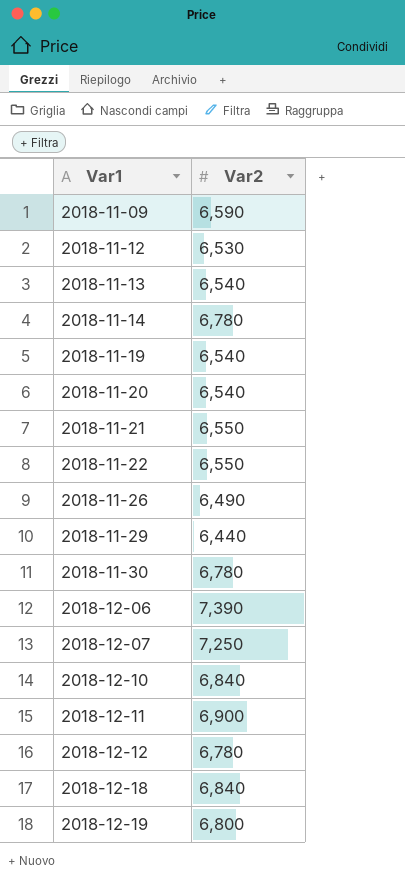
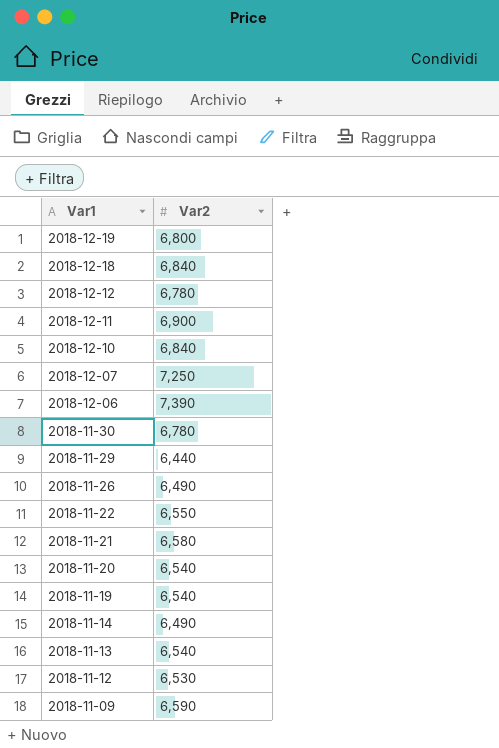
row order: Var1 ascending -> Var1 descending
2018-11-21 | Var2: 6,550 -> 6,580
2018-11-14 | Var2: 6,780 -> 6,490

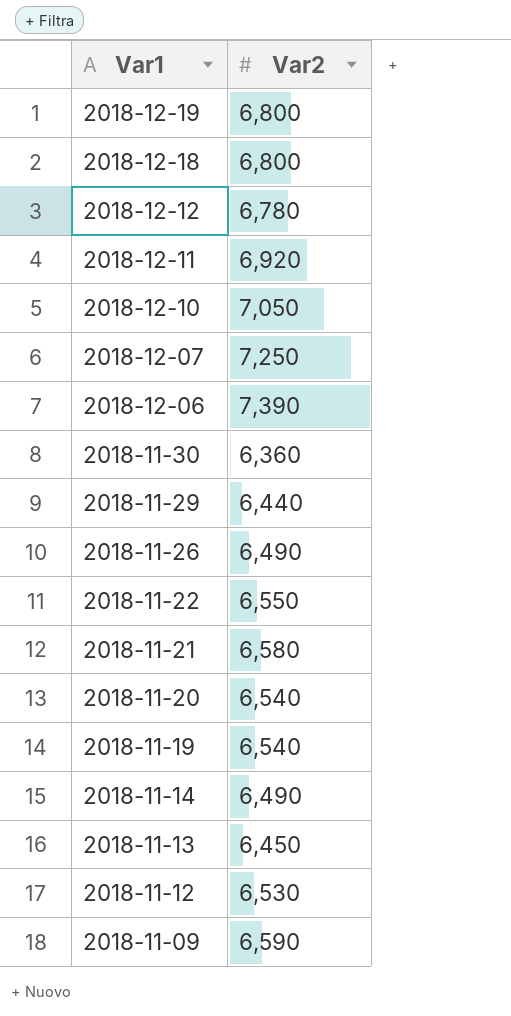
2018-12-18 | Var2: 6,840 -> 6,800
2018-12-11 | Var2: 6,900 -> 6,920
2018-12-10 | Var2: 6,840 -> 7,050
2018-11-30 | Var2: 6,780 -> 6,360
2018-11-13 | Var2: 6,540 -> 6,450

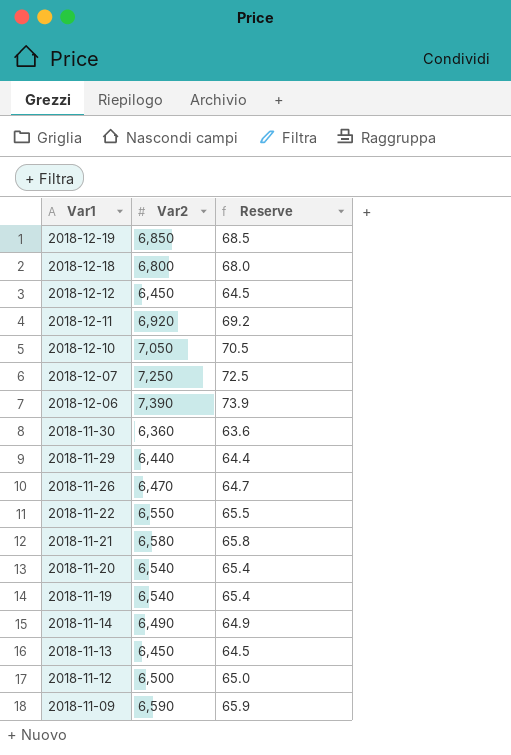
column Reserve | formula: none -> [Var2] * 0.01
2018-12-19 | Var2: 6,800 -> 6,850
2018-12-12 | Var2: 6,780 -> 6,450
2018-11-26 | Var2: 6,490 -> 6,470
2018-11-12 | Var2: 6,530 -> 6,500

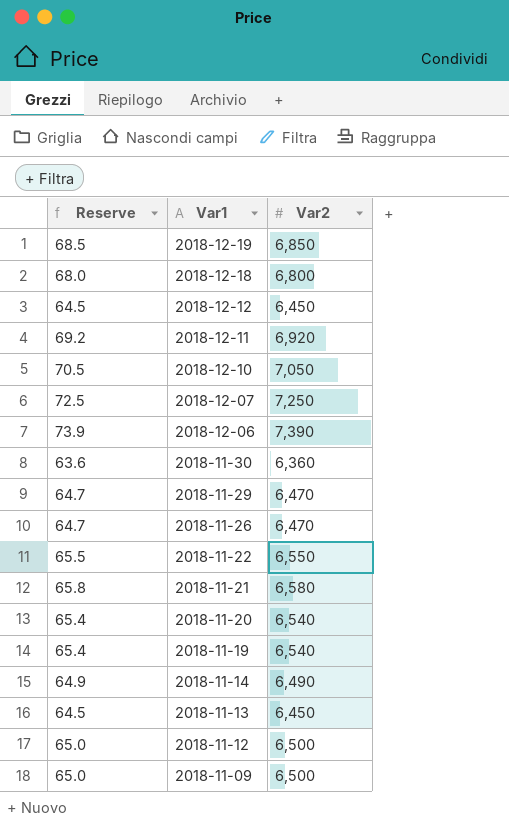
column Reserve | position: 3 -> 1
2018-11-29 | Reserve: 64.4 -> 64.7
2018-11-29 | Var2: 6,440 -> 6,470
2018-11-09 | Reserve: 65.9 -> 65.0
2018-11-09 | Var2: 6,590 -> 6,500

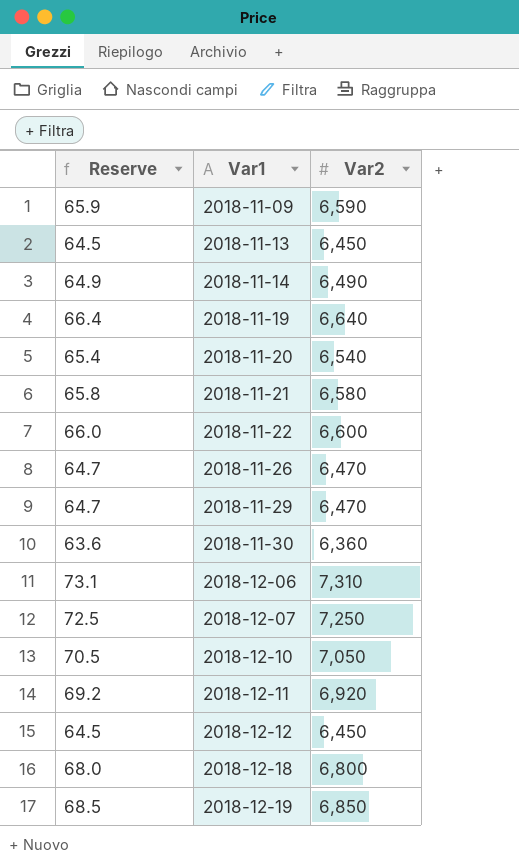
row order: Var1 descending -> Var1 ascending
row 2018-11-12: 65.0 | 6,500 -> none
2018-11-09 | Reserve: 65.0 -> 65.9
2018-11-09 | Var2: 6,500 -> 6,590
2018-11-19 | Reserve: 65.4 -> 66.4
2018-11-19 | Var2: 6,540 -> 6,640
2018-11-22 | Reserve: 65.5 -> 66.0
2018-11-22 | Var2: 6,550 -> 6,600
2018-12-06 | Reserve: 73.9 -> 73.1
2018-12-06 | Var2: 7,390 -> 7,310

